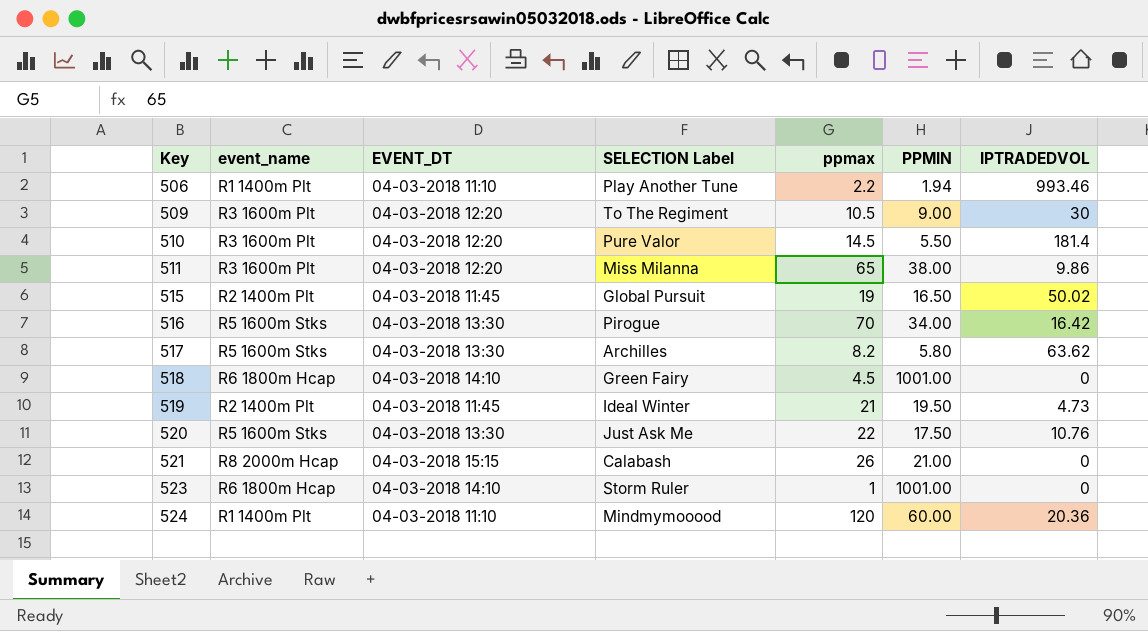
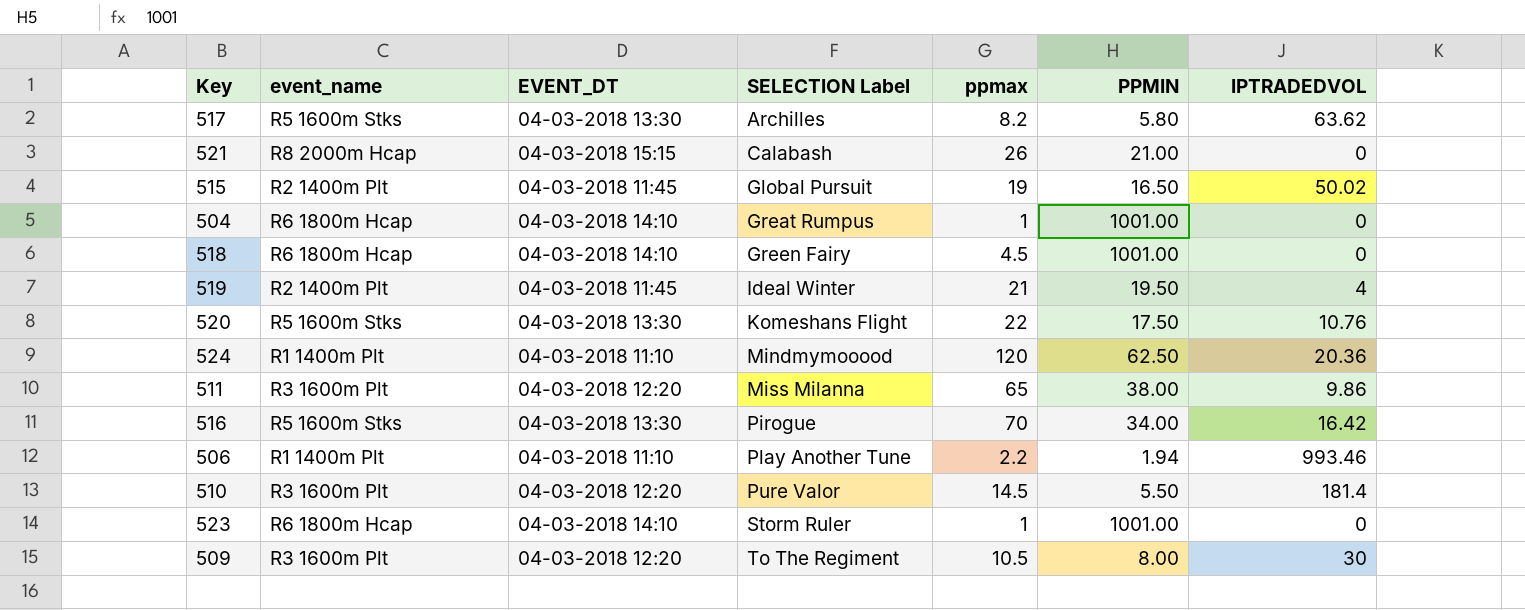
row order: Key ascending -> SELECTION Label ascending
row 504: none -> R6 1800m Hcap | 04-03-2018 14:10 | Great Rumpus | 1 | 1001.00 | 0
519 | IPTRADEDVOL: 4.73 -> 4
520 | SELECTION Label: Just Ask Me -> Komeshans Flight
524 | PPMIN: 60.00 -> 62.50
509 | PPMIN: 9.00 -> 8.00

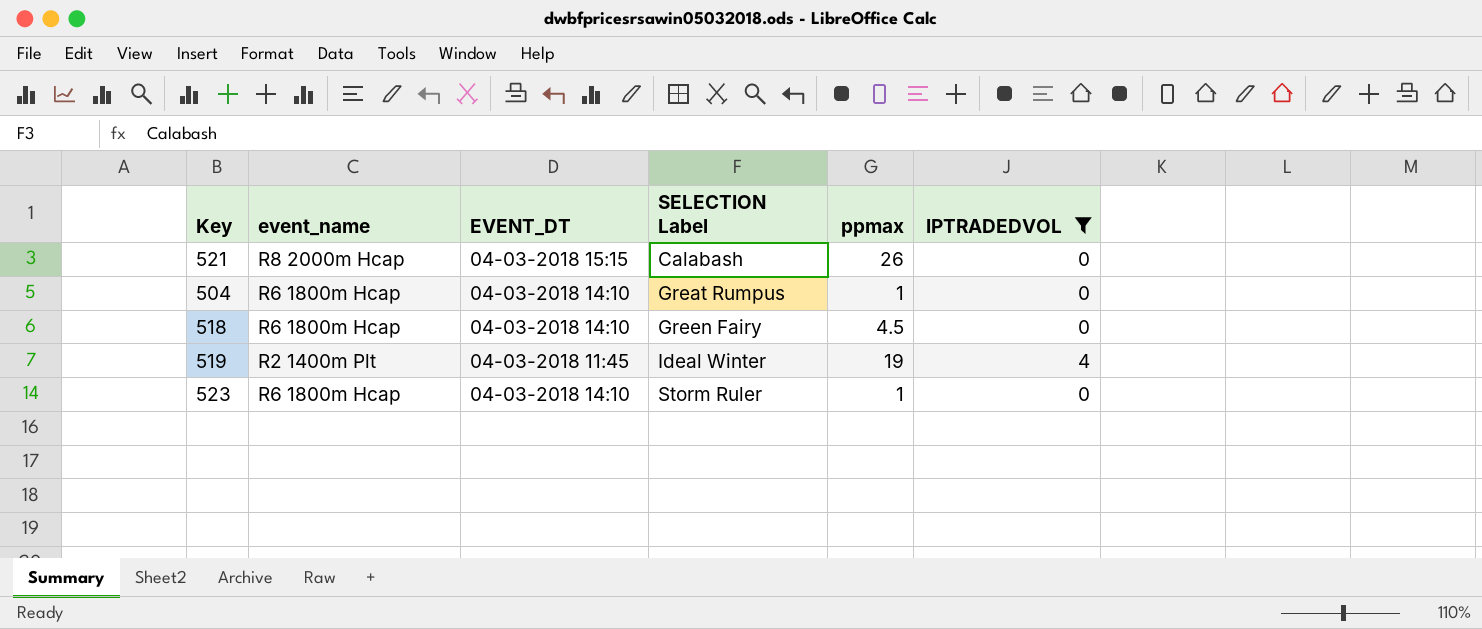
filter: none -> IPTRADEDVOL <= 4
column PPMIN | position: 6 -> none
519 | ppmax: 21 -> 19

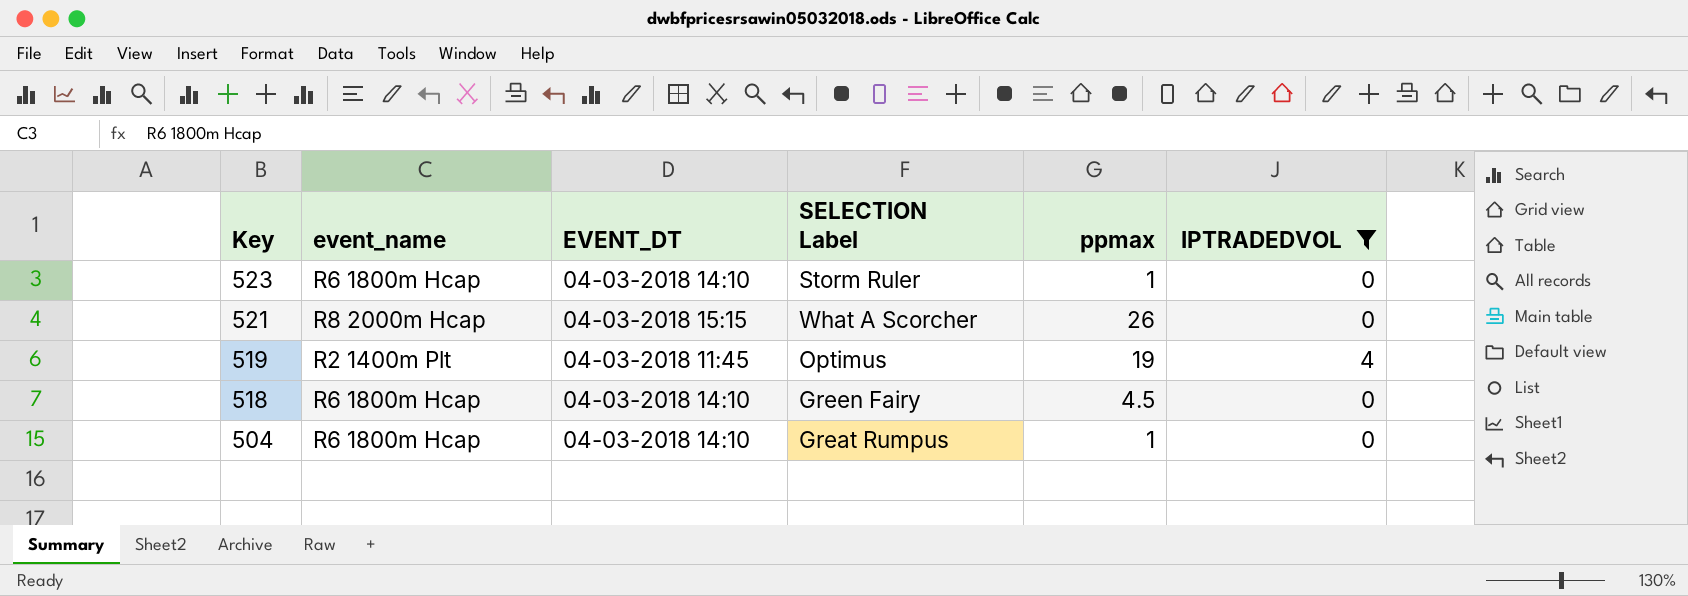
row order: SELECTION Label ascending -> Key descending
521 | SELECTION Label: Calabash -> What A Scorcher
519 | SELECTION Label: Ideal Winter -> Optimus

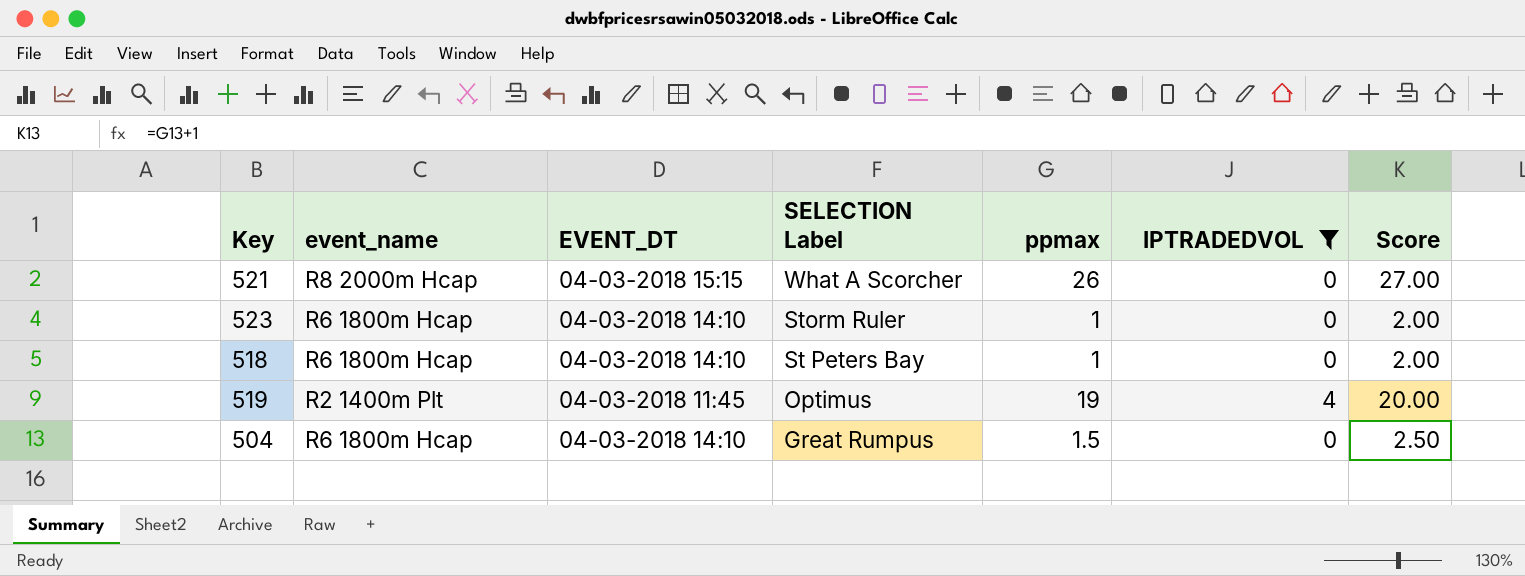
row order: Key descending -> SELECTION Label descending
column Score | formula: none -> [ppmax] + 1
518 | SELECTION Label: Green Fairy -> St Peters Bay
518 | ppmax: 4.5 -> 1
504 | ppmax: 1 -> 1.5

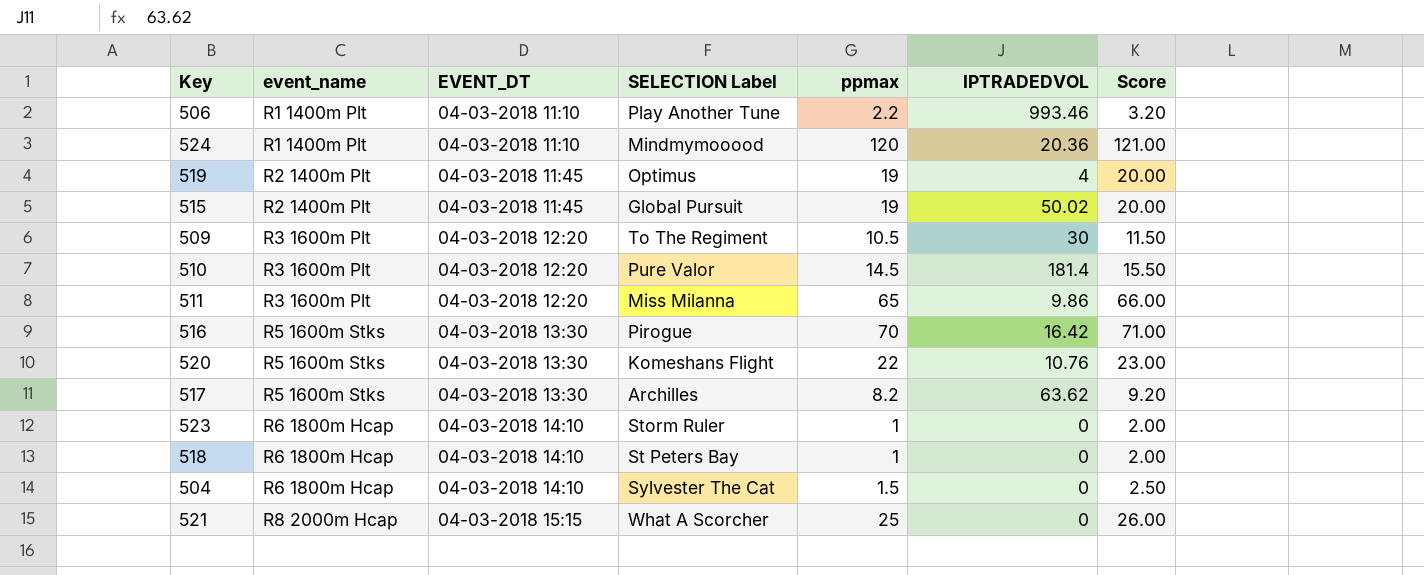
filter: IPTRADEDVOL <= 4 -> none
row order: SELECTION Label descending -> event_name ascending
504 | SELECTION Label: Great Rumpus -> Sylvester The Cat
521 | ppmax: 26 -> 25
521 | Score: 27.00 -> 26.00

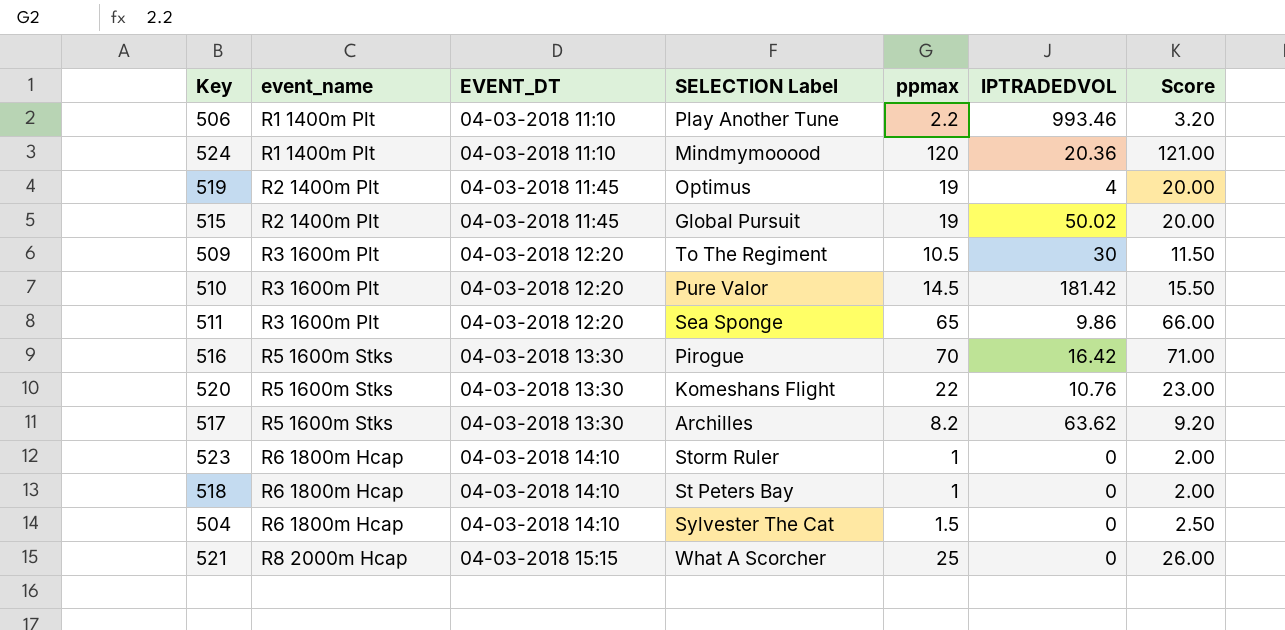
510 | IPTRADEDVOL: 181.4 -> 181.42
511 | SELECTION Label: Miss Milanna -> Sea Sponge

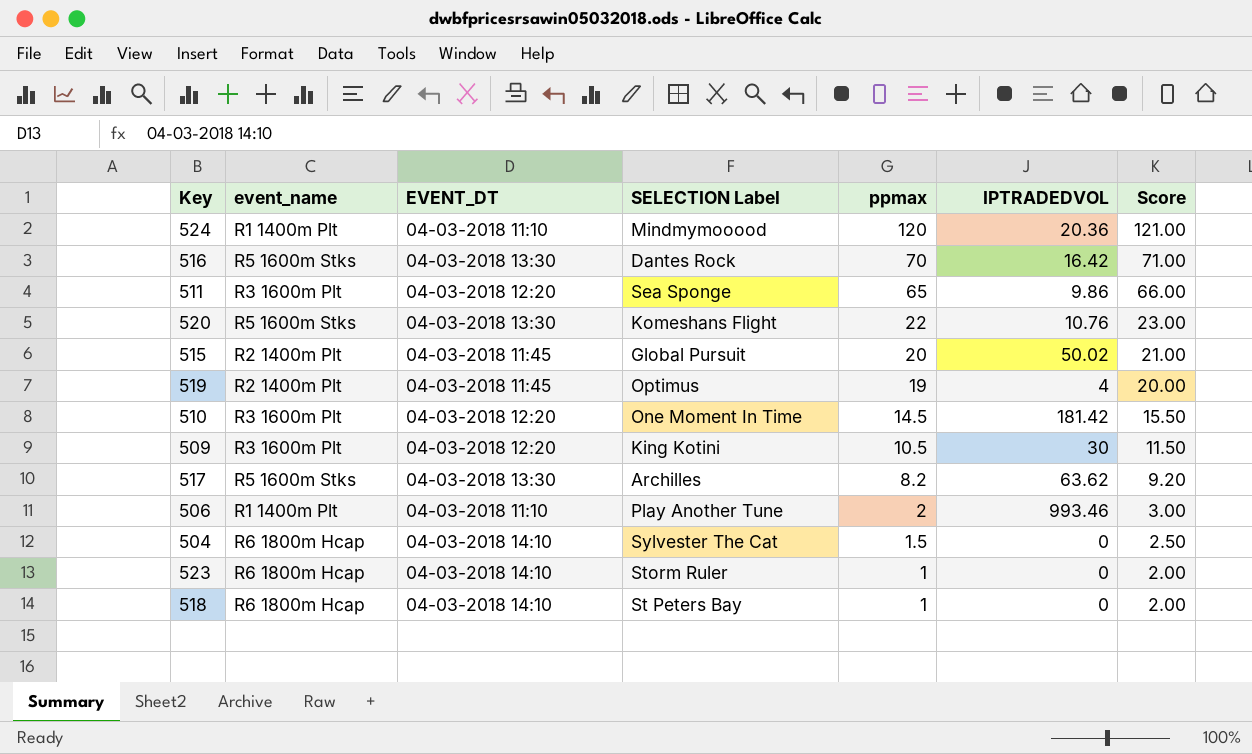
row order: event_name ascending -> ppmax descending
row 521: R8 2000m Hcap | 04-03-2018 15:15 | What A Scorcher | 25 | 0 | 26.00 -> none
516 | SELECTION Label: Pirogue -> Dantes Rock
515 | ppmax: 19 -> 20
515 | Score: 20.00 -> 21.00
510 | SELECTION Label: Pure Valor -> One Moment In Time
509 | SELECTION Label: To The Regiment -> King Kotini
506 | ppmax: 2.2 -> 2
506 | Score: 3.20 -> 3.00

